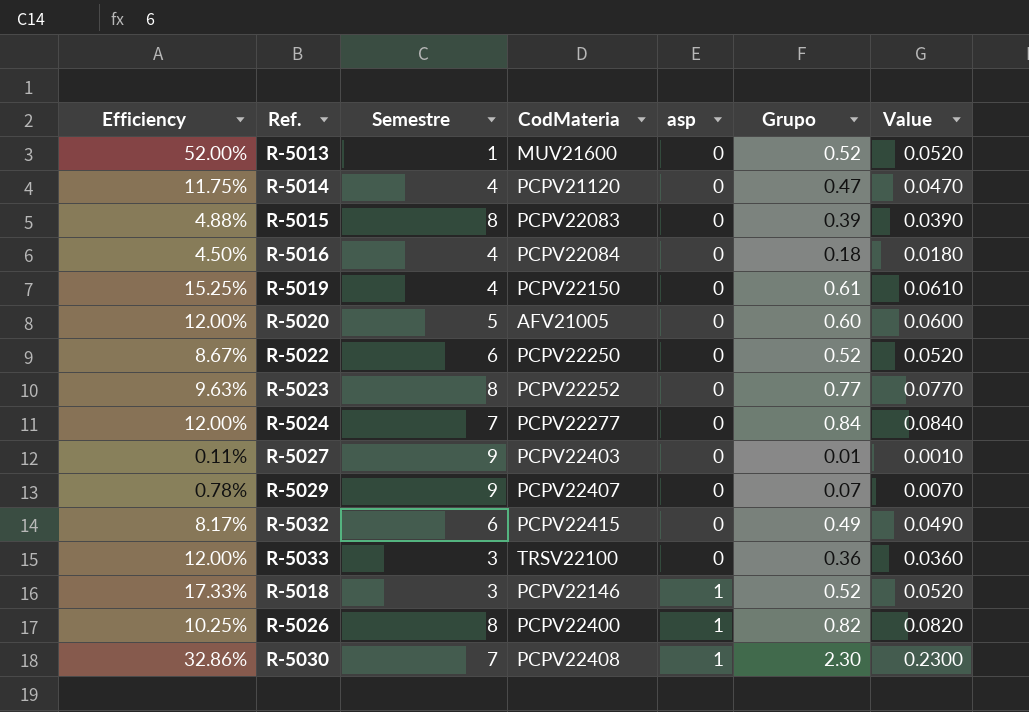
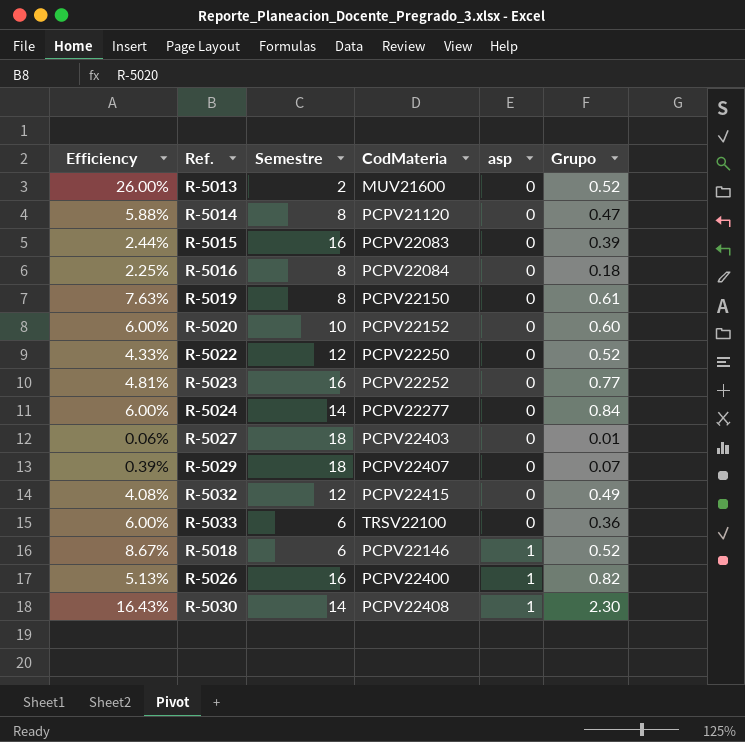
column Value | formula: [Grupo] * 0.1 -> none
R-5013 | Efficiency: 52.00% -> 26.00%
R-5013 | Semestre: 1 -> 2
R-5014 | Efficiency: 11.75% -> 5.88%
R-5014 | Semestre: 4 -> 8
R-5015 | Efficiency: 4.88% -> 2.44%
R-5015 | Semestre: 8 -> 16
R-5016 | Efficiency: 4.50% -> 2.25%
R-5016 | Semestre: 4 -> 8
R-5019 | Efficiency: 15.25% -> 7.63%
R-5019 | Semestre: 4 -> 8
R-5020 | Efficiency: 12.00% -> 6.00%
R-5020 | Semestre: 5 -> 10
R-5020 | CodMateria: AFV21005 -> PCPV22152
R-5022 | Efficiency: 8.67% -> 4.33%
R-5022 | Semestre: 6 -> 12
R-5023 | Efficiency: 9.63% -> 4.81%
R-5023 | Semestre: 8 -> 16
R-5024 | Efficiency: 12.00% -> 6.00%
R-5024 | Semestre: 7 -> 14
R-5027 | Efficiency: 0.11% -> 0.06%
R-5027 | Semestre: 9 -> 18
R-5029 | Efficiency: 0.78% -> 0.39%
R-5029 | Semestre: 9 -> 18
R-5032 | Efficiency: 8.17% -> 4.08%
R-5032 | Semestre: 6 -> 12
R-5033 | Efficiency: 12.00% -> 6.00%
R-5033 | Semestre: 3 -> 6
R-5018 | Efficiency: 17.33% -> 8.67%
R-5018 | Semestre: 3 -> 6
R-5026 | Efficiency: 10.25% -> 5.13%
R-5026 | Semestre: 8 -> 16
R-5030 | Efficiency: 32.86% -> 16.43%
R-5030 | Semestre: 7 -> 14

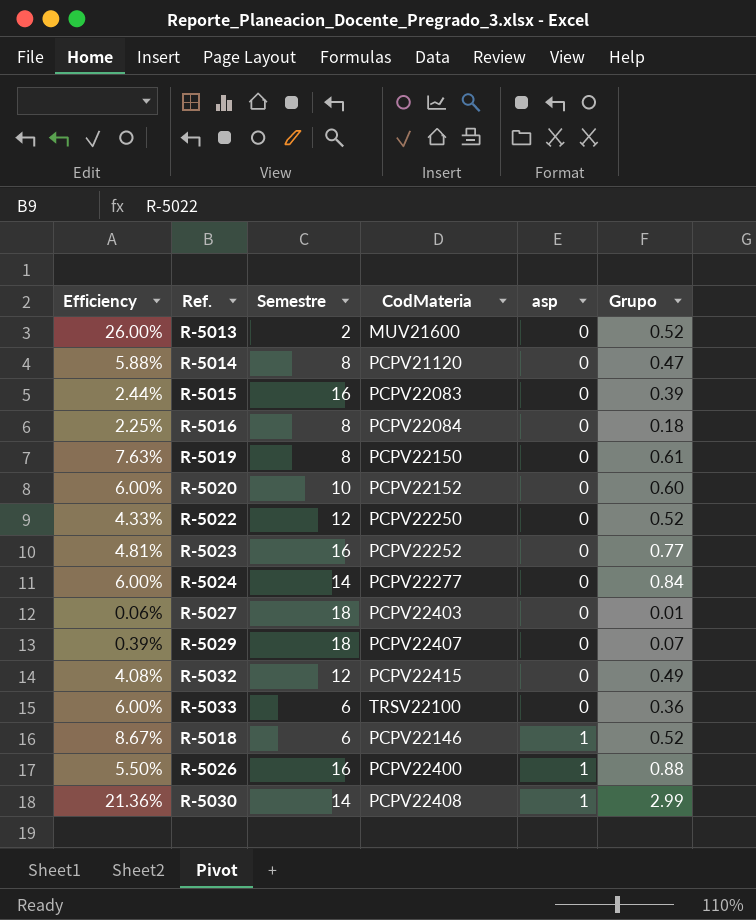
R-5026 | Efficiency: 5.13% -> 5.50%
R-5026 | Grupo: 0.82 -> 0.88
R-5030 | Efficiency: 16.43% -> 21.36%
R-5030 | Grupo: 2.30 -> 2.99

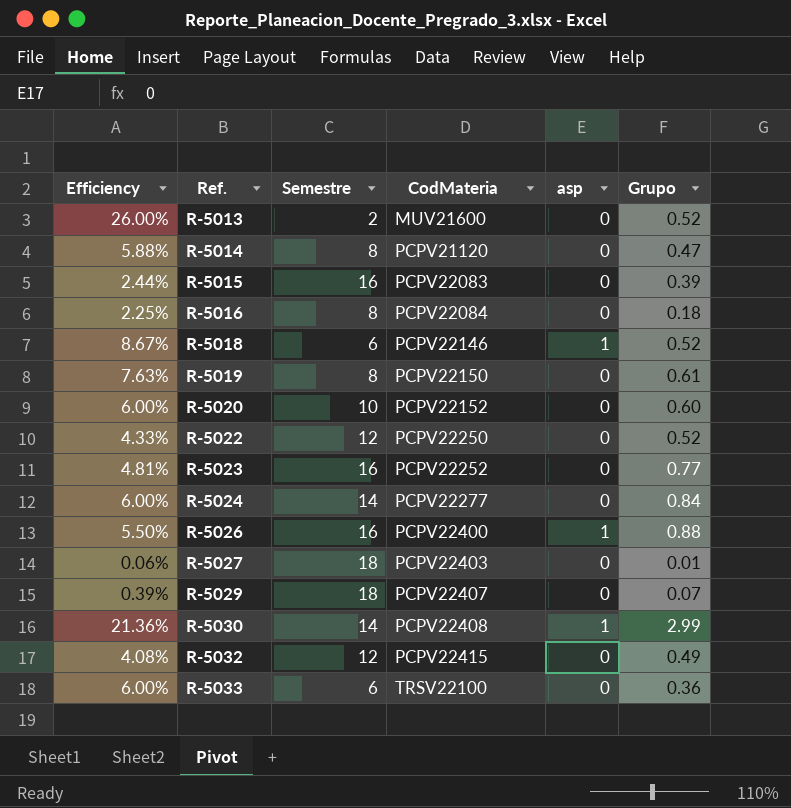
row order: asp ascending -> Ref. ascending

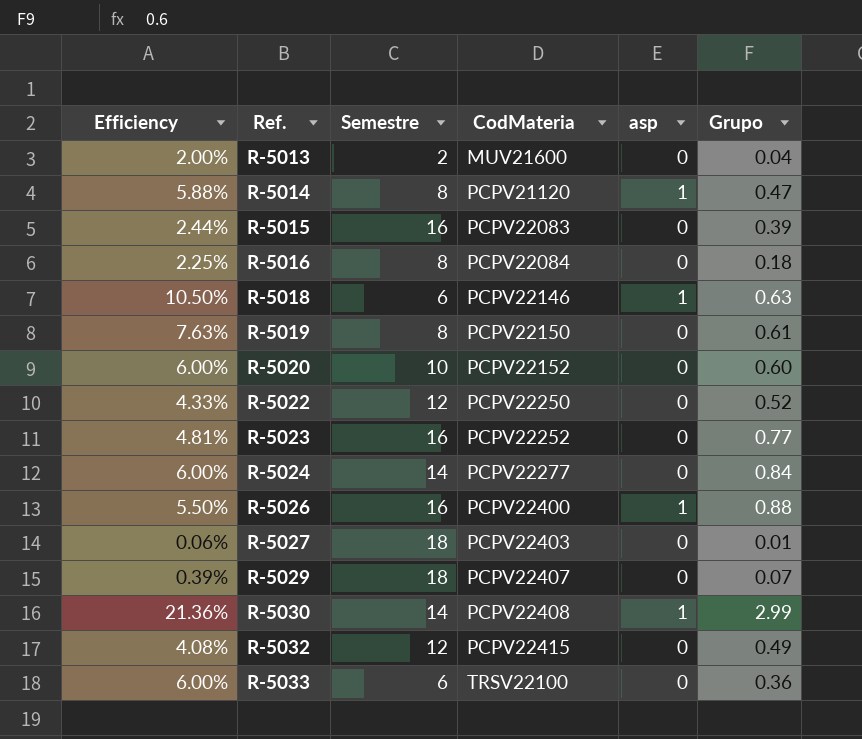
R-5013 | Efficiency: 26.00% -> 2.00%
R-5013 | Grupo: 0.52 -> 0.04
R-5014 | asp: 0 -> 1
R-5018 | Efficiency: 8.67% -> 10.50%
R-5018 | Grupo: 0.52 -> 0.63

